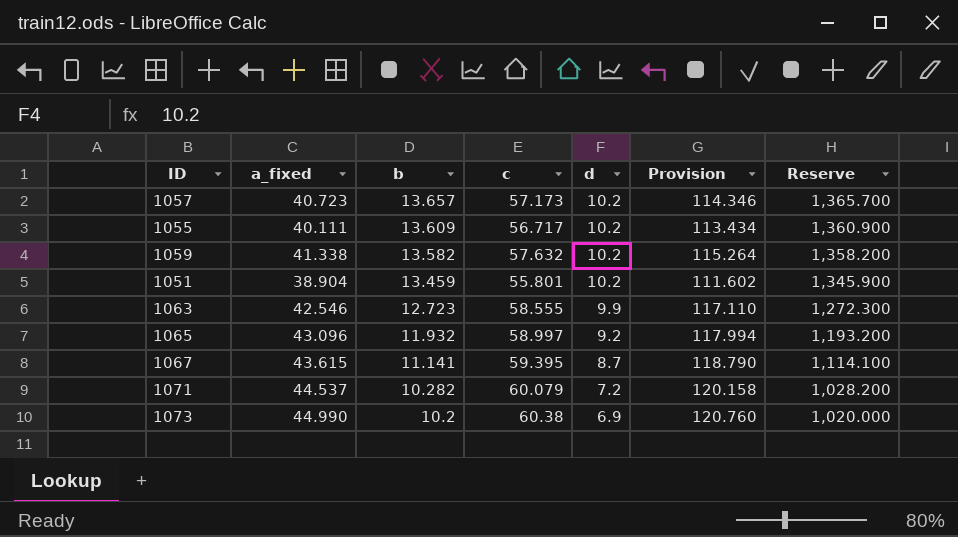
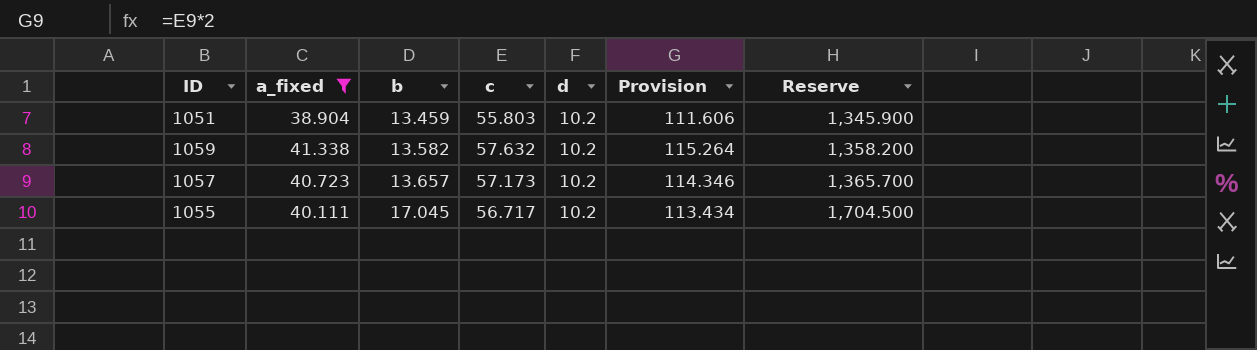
filter: none -> a_fixed <= 41.338
row order: b descending -> b ascending
1051 | c: 55.801 -> 55.803
1051 | Provision: 111.602 -> 111.606
1055 | b: 13.609 -> 17.045
1055 | Reserve: 1,360.900 -> 1,704.500

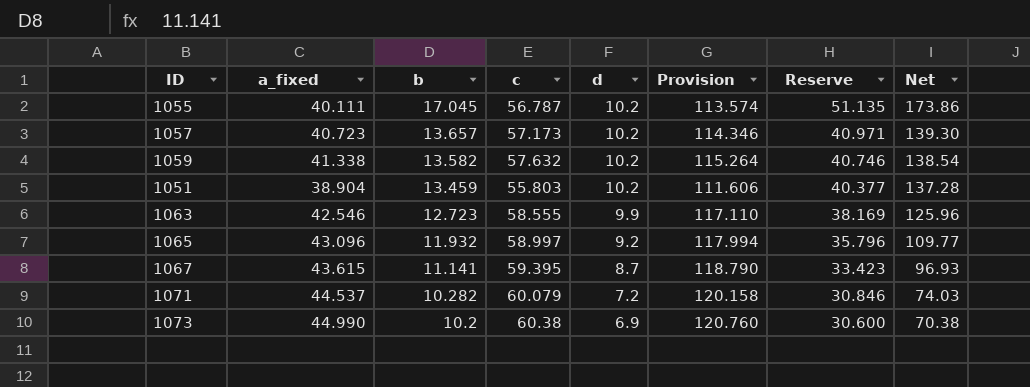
filter: a_fixed <= 41.338 -> none
row order: b ascending -> b descending
column Reserve | formula: [b] * 100 -> [b] * 3
column Net | formula: none -> [b] * [d]
1055 | c: 56.717 -> 56.787
1055 | Provision: 113.434 -> 113.574

